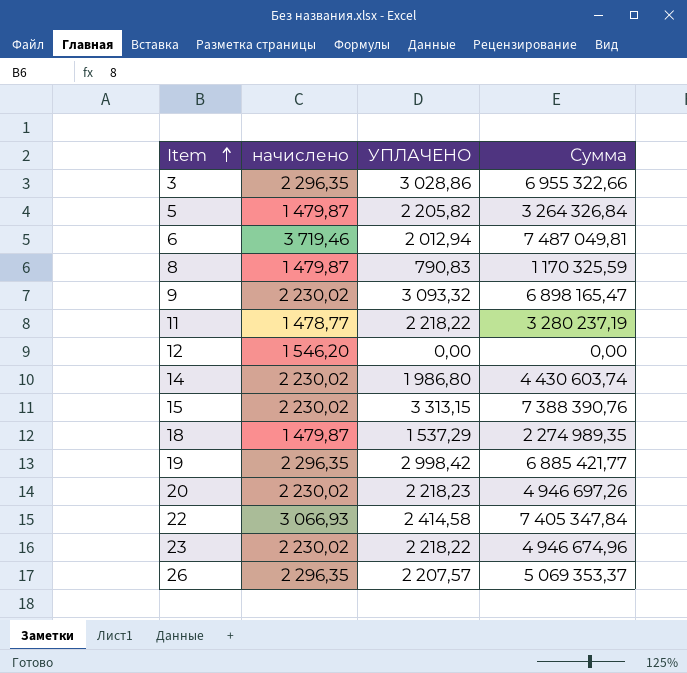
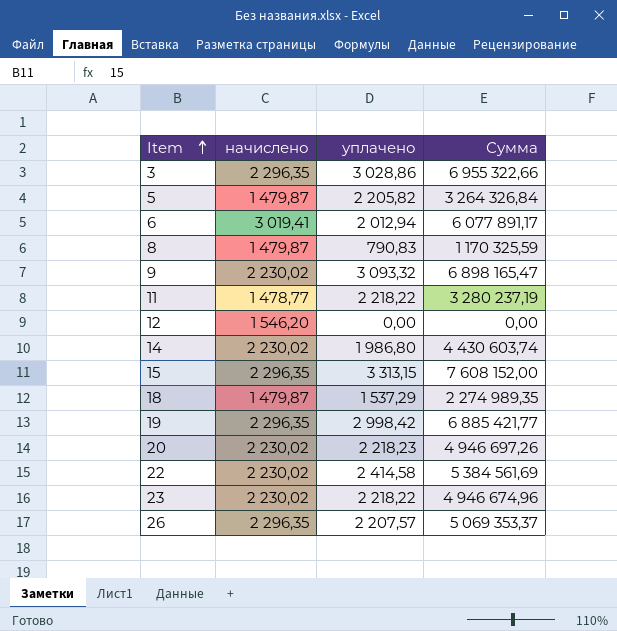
column name: УПЛАЧЕНО -> уплачено
6 | начислено: 3 719,46 -> 3 019,41
6 | Сумма: 7 487 049,81 -> 6 077 891,17
15 | начислено: 2 230,02 -> 2 296,35
15 | Сумма: 7 388 390,76 -> 7 608 152,00
22 | начислено: 3 066,93 -> 2 230,02
22 | Сумма: 7 405 347,84 -> 5 384 561,69

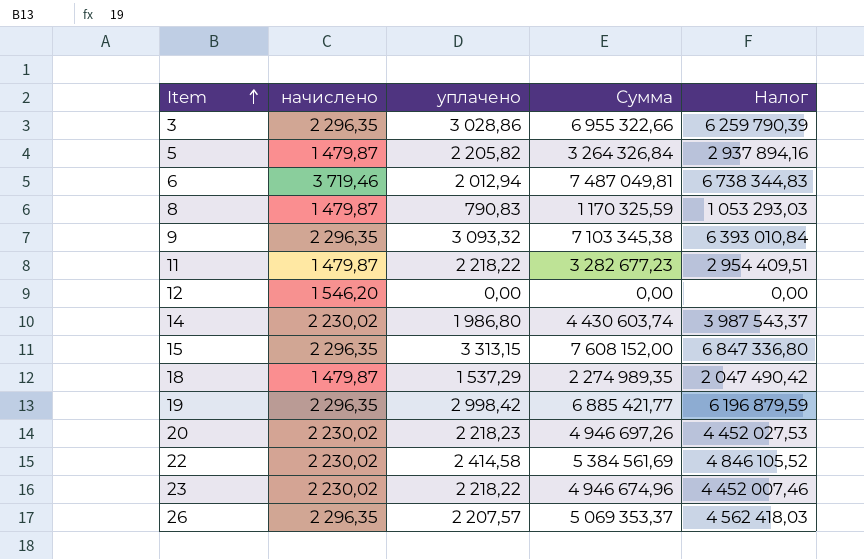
column Налог | formula: none -> [Сумма] * 0,9
6 | начислено: 3 019,41 -> 3 719,46
6 | Сумма: 6 077 891,17 -> 7 487 049,81
9 | начислено: 2 230,02 -> 2 296,35
9 | Сумма: 6 898 165,47 -> 7 103 345,38
11 | начислено: 1 478,77 -> 1 479,87
11 | Сумма: 3 280 237,19 -> 3 282 677,23

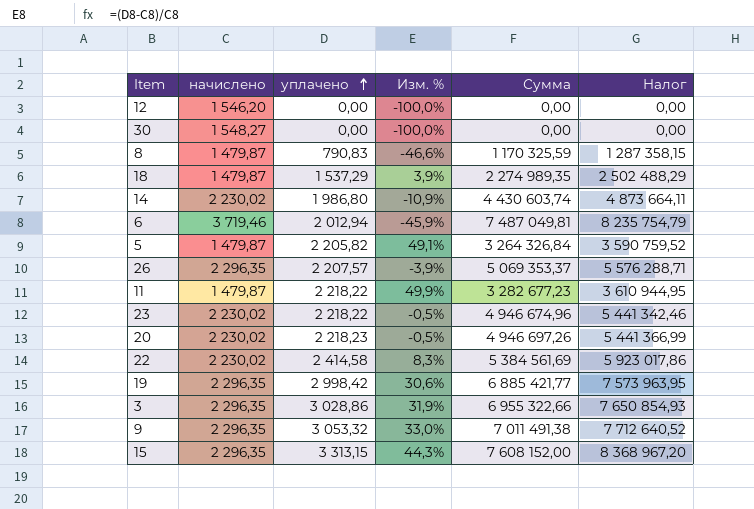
row order: Item ascending -> уплачено ascending
column Изм. % | formula: none -> ([уплачено] - [начислено]) / [начислено]
column Налог | formula: [Сумма] * 0,9 -> [Сумма] * 1,1
row 30: none -> 1 548,27 | 0,00 | -100,0% | 0,00 | 0,00
9 | уплачено: 3 093,32 -> 3 053,32
9 | Сумма: 7 103 345,38 -> 7 011 491,38

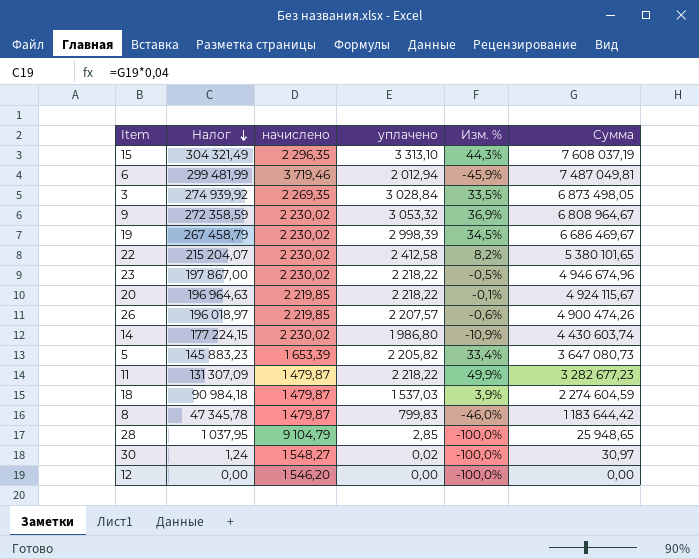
row order: уплачено ascending -> Налог descending
column Налог | formula: [Сумма] * 1,1 -> [Сумма] * 0,04
column Налог | position: 6 -> 2
15 | уплачено: 3 313,15 -> 3 313,10
15 | Сумма: 7 608 152,00 -> 7 608 037,19
3 | начислено: 2 296,35 -> 2 269,35
3 | уплачено: 3 028,86 -> 3 028,84
3 | Изм. %: 31,9% -> 33,5%
3 | Сумма: 6 955 322,66 -> 6 873 498,05
9 | начислено: 2 296,35 -> 2 230,02
9 | Изм. %: 33,0% -> 36,9%
9 | Сумма: 7 011 491,38 -> 6 808 964,67
19 | начислено: 2 296,35 -> 2 230,02
19 | уплачено: 2 998,42 -> 2 998,39
19 | Изм. %: 30,6% -> 34,5%
19 | Сумма: 6 885 421,77 -> 6 686 469,67
22 | уплачено: 2 414,58 -> 2 412,58
22 | Изм. %: 8,3% -> 8,2%
22 | Сумма: 5 384 561,69 -> 5 380 101,65
20 | начислено: 2 230,02 -> 2 219,85
20 | уплачено: 2 218,23 -> 2 218,22
20 | Изм. %: -0,5% -> -0,1%
20 | Сумма: 4 946 697,26 -> 4 924 115,67
26 | начислено: 2 296,35 -> 2 219,85
26 | Изм. %: -3,9% -> -0,6%
26 | Сумма: 5 069 353,37 -> 4 900 474,26
5 | начислено: 1 479,87 -> 1 653,39
5 | Изм. %: 49,1% -> 33,4%
5 | Сумма: 3 264 326,84 -> 3 647 080,73
18 | уплачено: 1 537,29 -> 1 537,03
18 | Сумма: 2 274 989,35 -> 2 274 604,59
8 | уплачено: 790,83 -> 799,83
8 | Изм. %: -46,6% -> -46,0%
8 | Сумма: 1 170 325,59 -> 1 183 644,42
row 28: none -> 1 037,95 | 9 104,79 | 2,85 | -100,0% | 25 948,65
30 | уплачено: 0,00 -> 0,02
30 | Сумма: 0,00 -> 30,97

